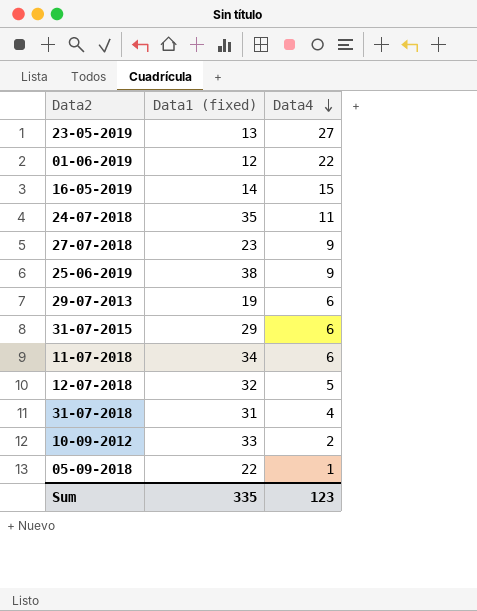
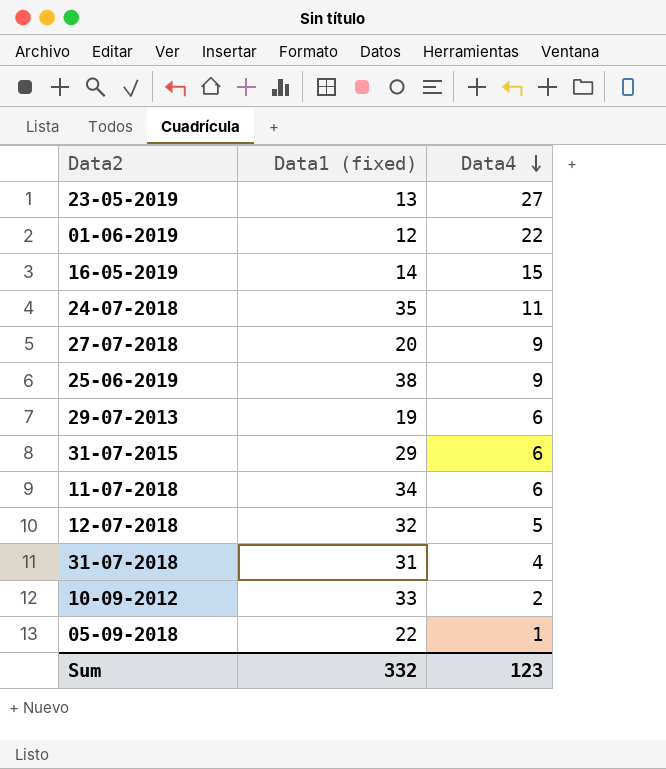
27-07-2018 | Data1 (fixed): 23 -> 20
Sum | Data1 (fixed): 335 -> 332

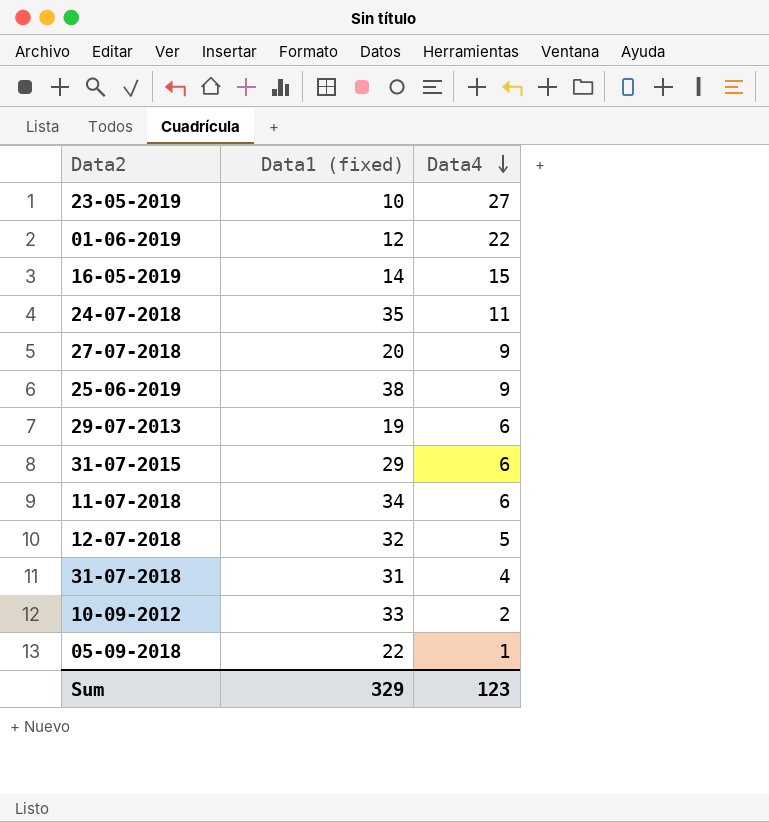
23-05-2019 | Data1 (fixed): 13 -> 10
Sum | Data1 (fixed): 332 -> 329

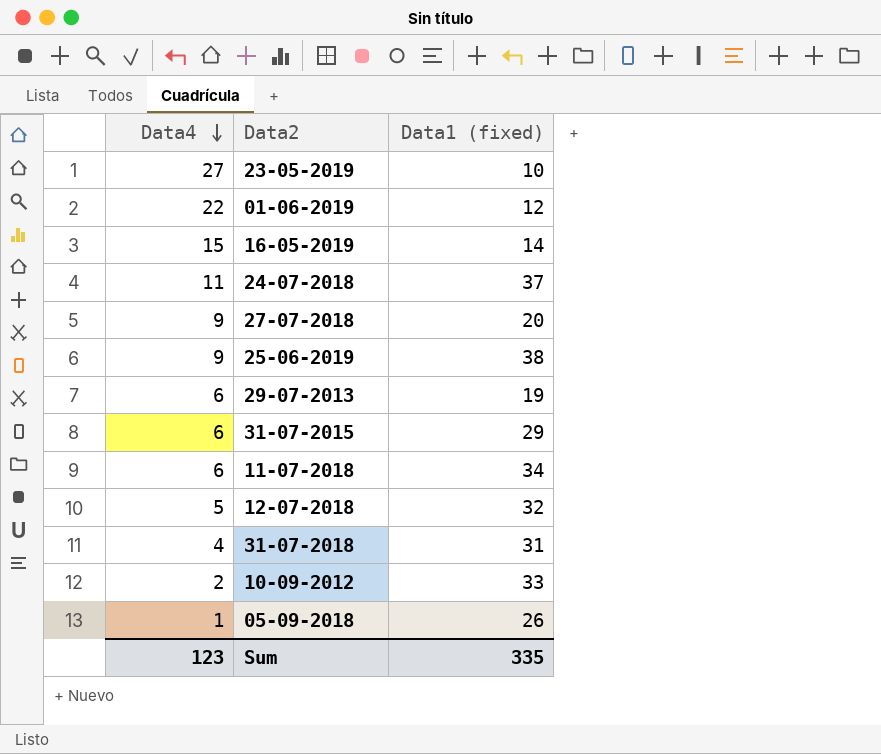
column Data4 | position: 3 -> 1
24-07-2018 | Data1 (fixed): 35 -> 37
05-09-2018 | Data1 (fixed): 22 -> 26
Sum | Data1 (fixed): 329 -> 335

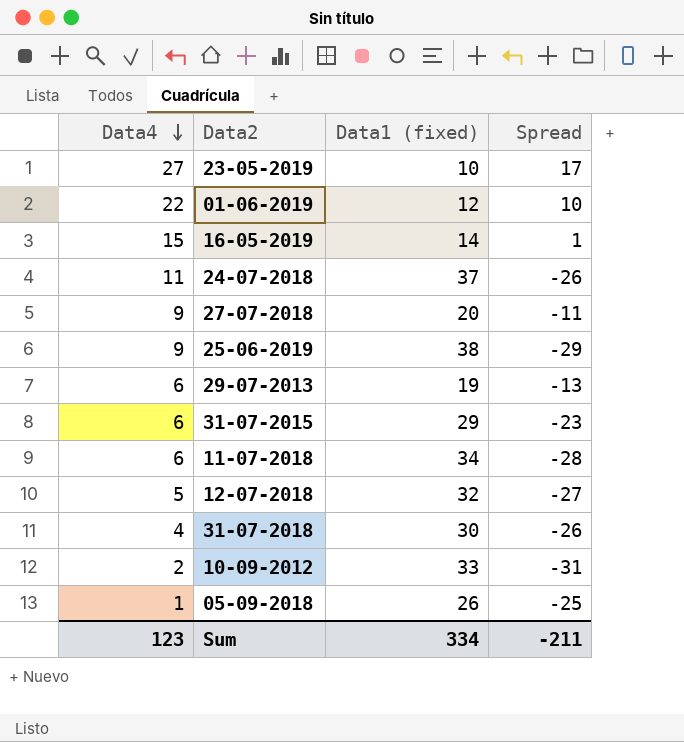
column Spread | formula: none -> [Data4] - [Data1 (fixed)]
31-07-2018 | Data1 (fixed): 31 -> 30
Sum | Data1 (fixed): 335 -> 334

